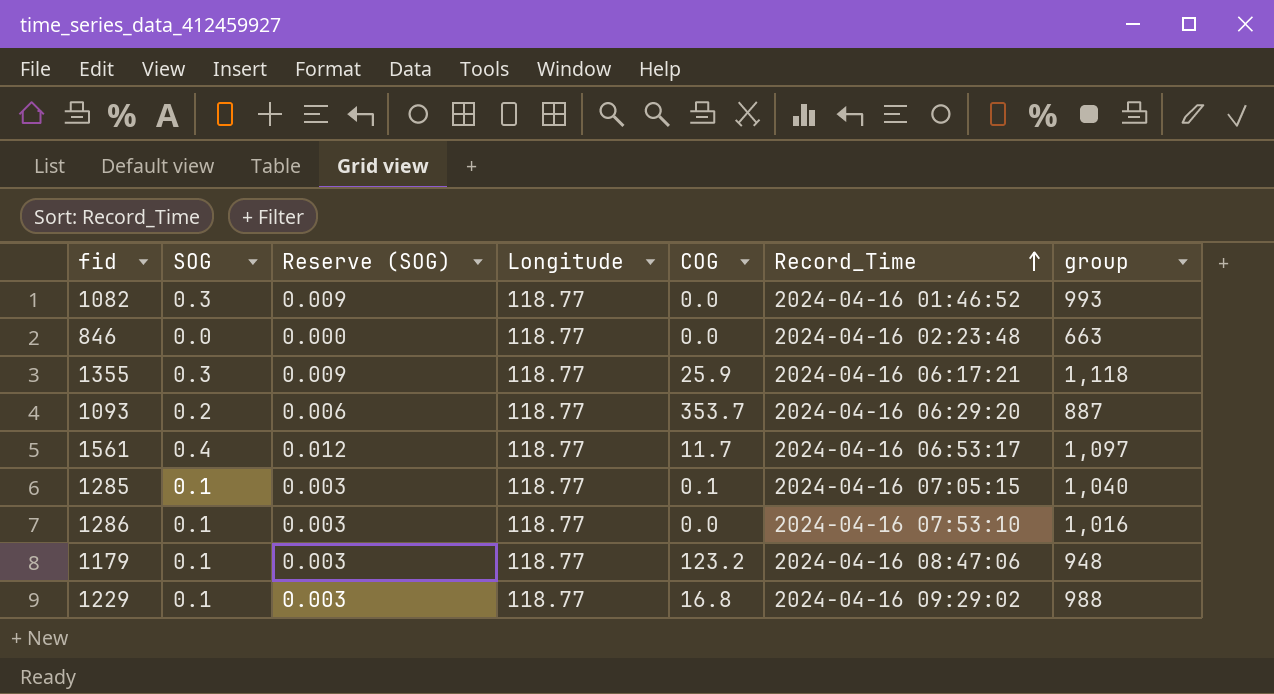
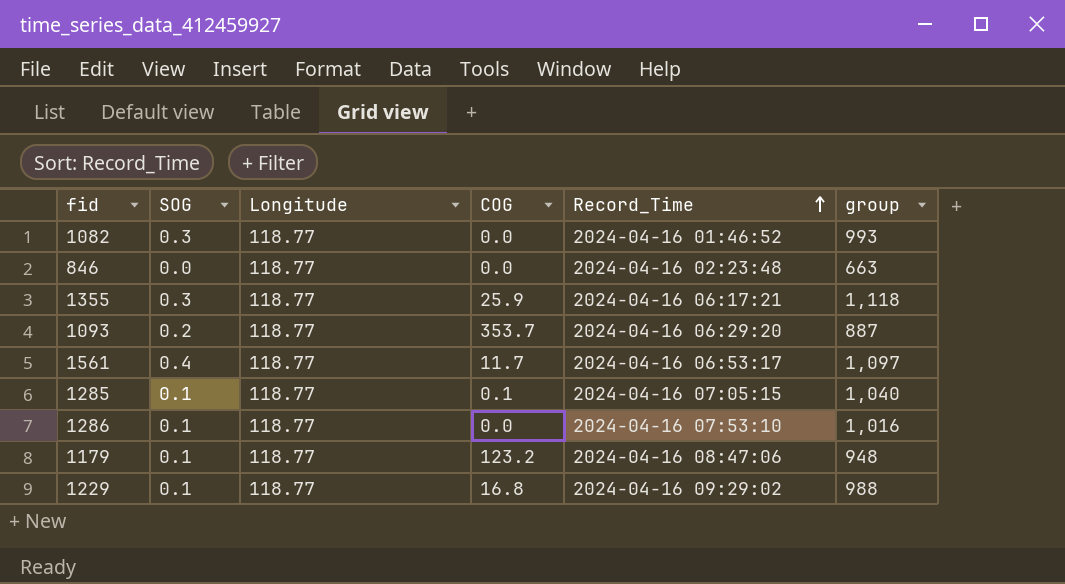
column Reserve (SOG) | formula: [SOG] * 0.03 -> none

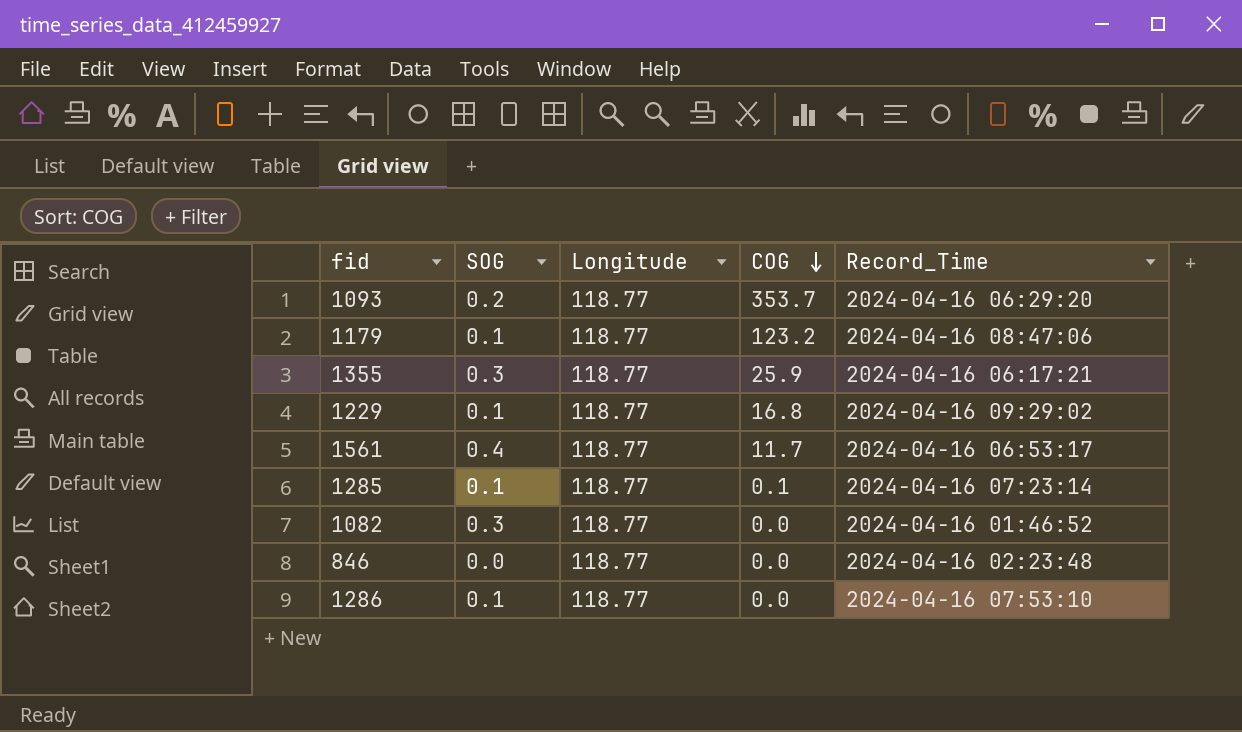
row order: Record_Time ascending -> COG descending
column group | position: 6 -> none
1285 | Record_Time: 2024-04-16 07:05:15 -> 2024-04-16 07:23:14

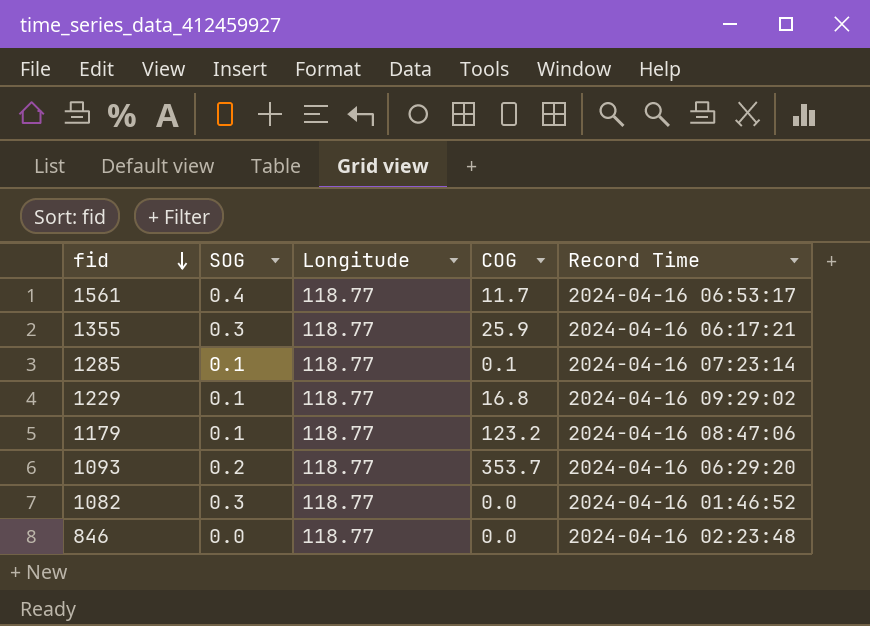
row order: COG descending -> fid descending
column name: Record_Time -> Record Time
row 1286: 0.1 | 118.77 | 0.0 | 2024-04-16 07:53:10 -> none

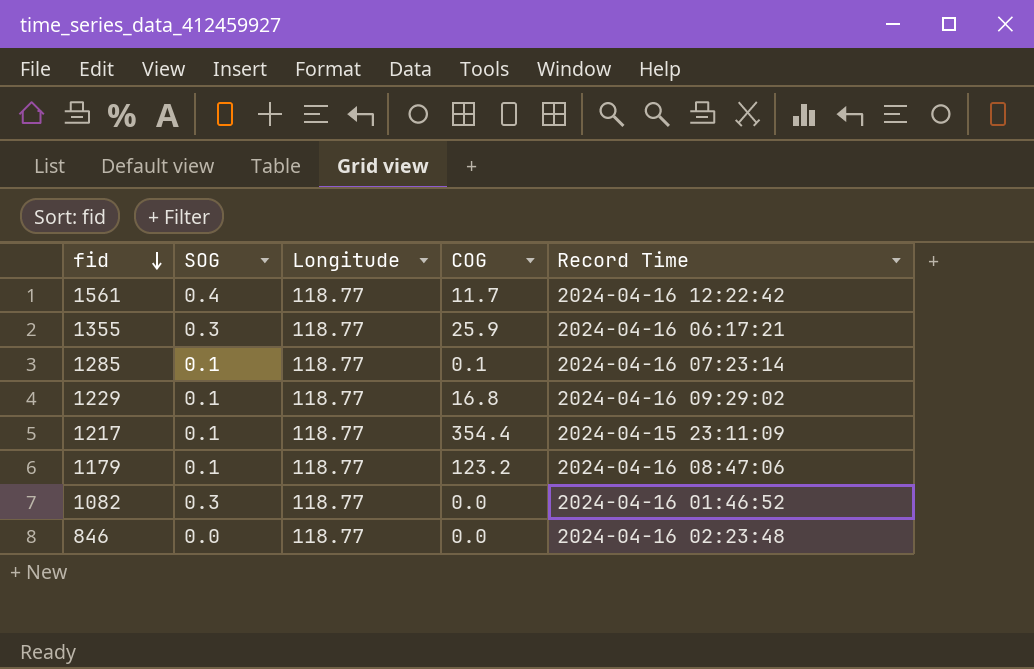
row 1093: 0.2 | 118.77 | 353.7 | 2024-04-16 06:29:20 -> none
1561 | Record Time: 2024-04-16 06:53:17 -> 2024-04-16 12:22:42
row 1217: none -> 0.1 | 118.77 | 354.4 | 2024-04-15 23:11:09

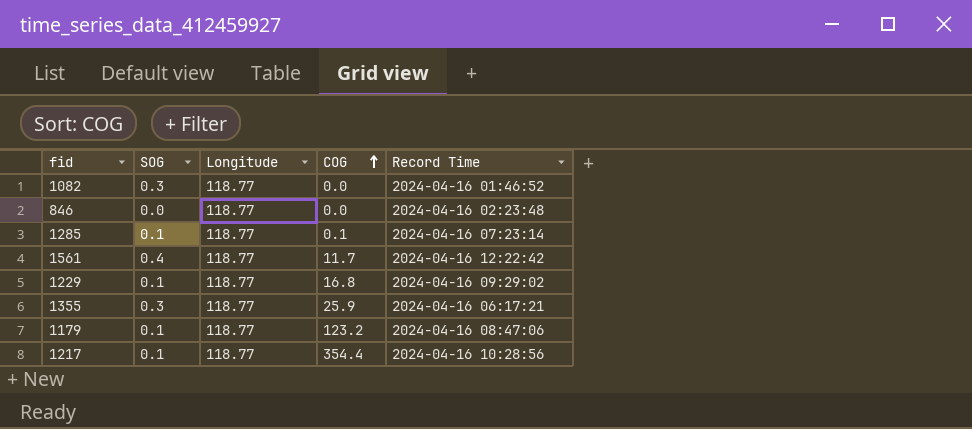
row order: fid descending -> COG ascending
1217 | Record Time: 2024-04-15 23:11:09 -> 2024-04-16 10:28:56

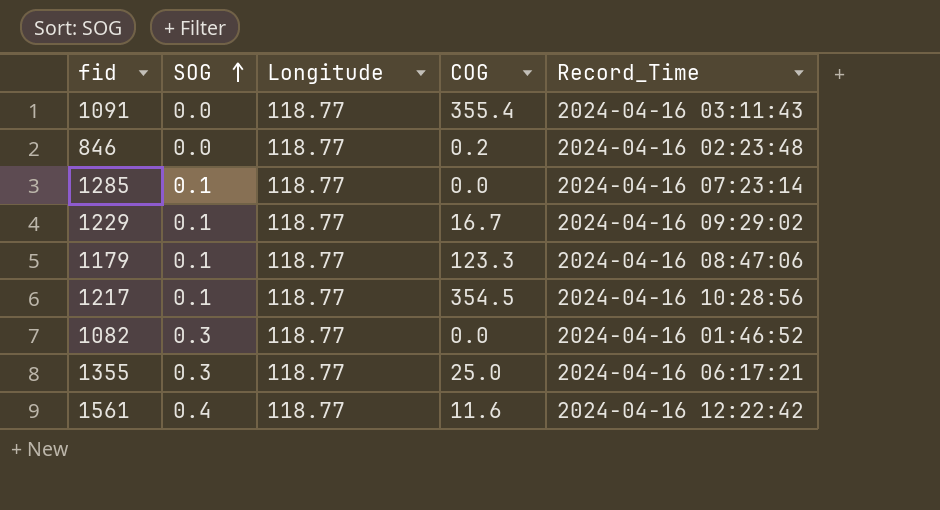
row order: COG ascending -> SOG ascending
column name: Record Time -> Record_Time
row 1091: none -> 0.0 | 118.77 | 355.4 | 2024-04-16 03:11:43
846 | COG: 0.0 -> 0.2
1285 | COG: 0.1 -> 0.0
1229 | COG: 16.8 -> 16.7
1179 | COG: 123.2 -> 123.3
1217 | COG: 354.4 -> 354.5
1355 | COG: 25.9 -> 25.0
1561 | COG: 11.7 -> 11.6

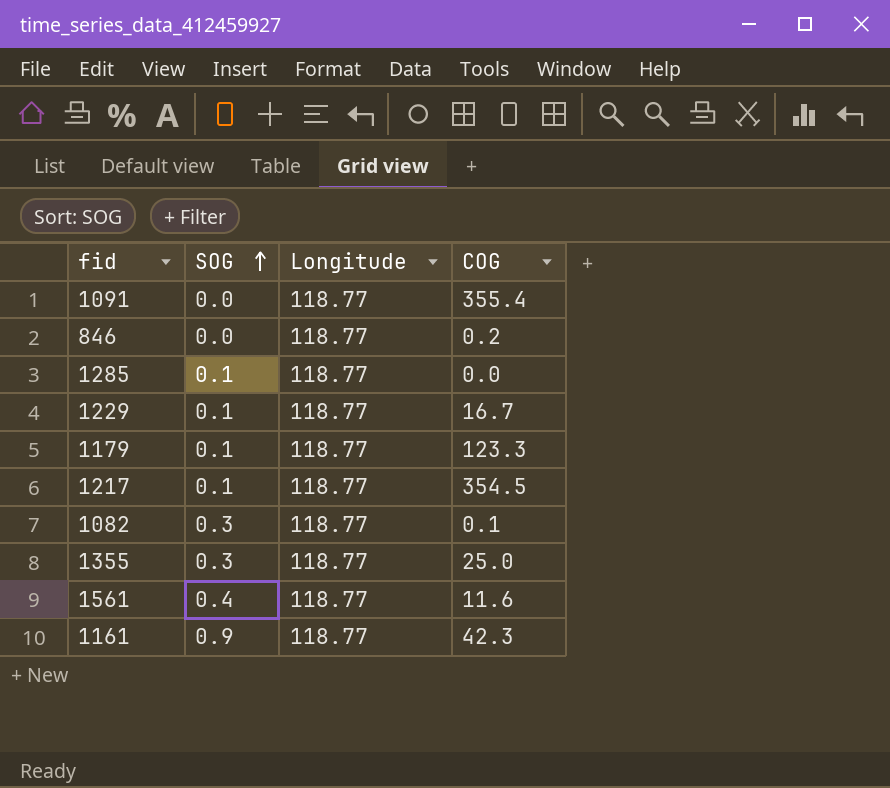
column Record_Time | position: 5 -> none
1082 | COG: 0.0 -> 0.1
row 1161: none -> 0.9 | 118.77 | 42.3

